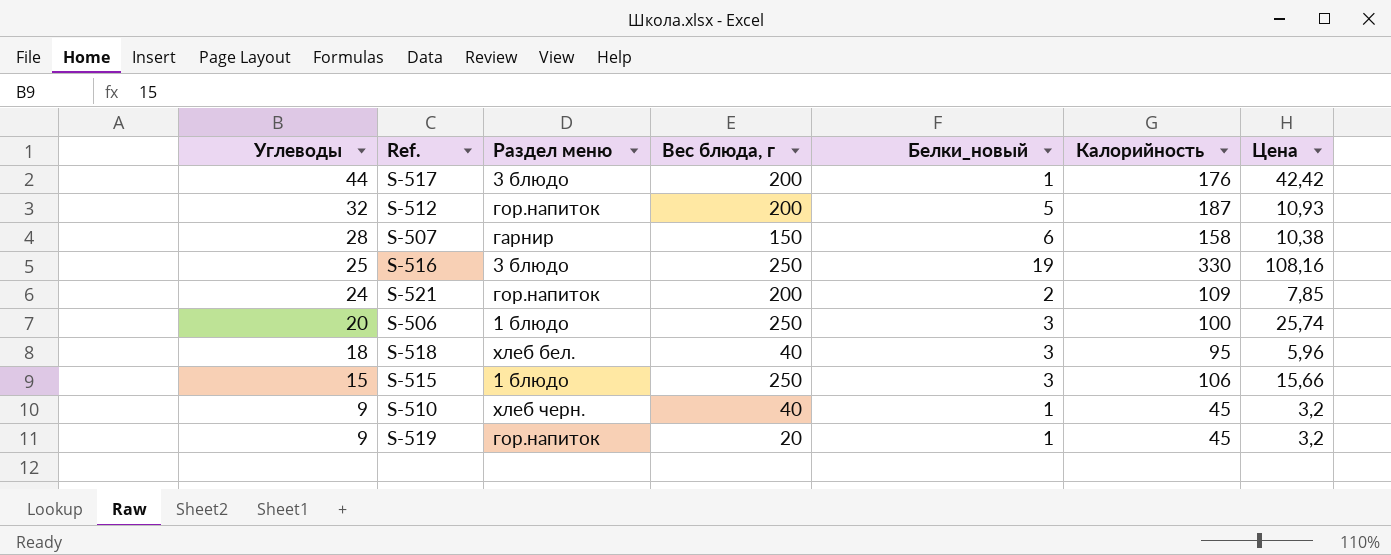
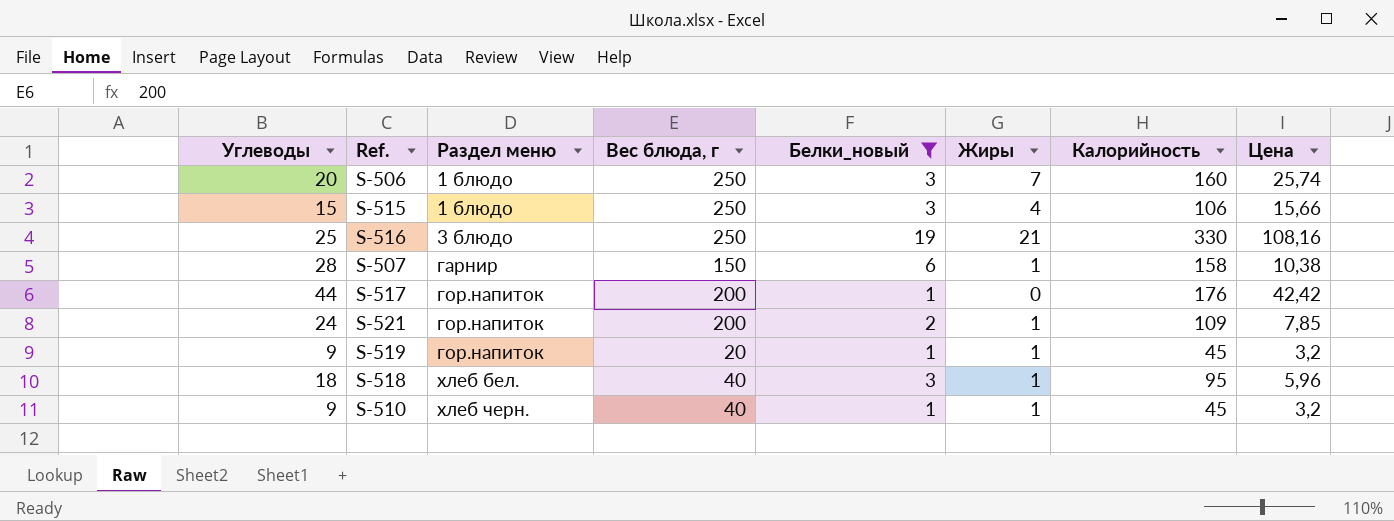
filter: none -> Белки_новый != 5
row order: Углеводы descending -> Раздел меню ascending
column Жиры | position: none -> 6
S-506 | Калорийность: 100 -> 160
S-517 | Раздел меню: 3 блюдо -> гор.напиток

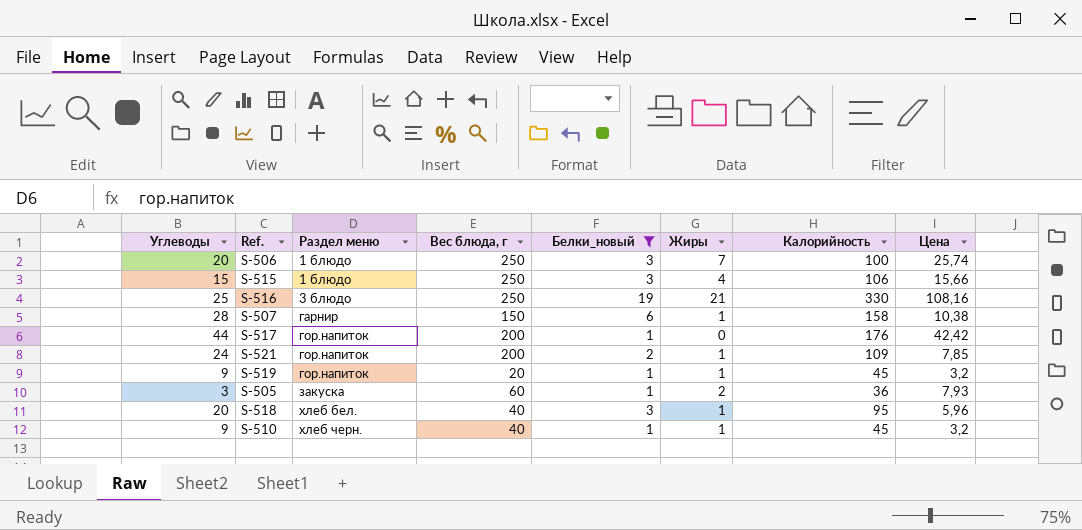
S-506 | Калорийность: 160 -> 100
row S-505: none -> 3 | закуска | 60 | 1 | 2 | 36 | 7,93
S-518 | Углеводы: 18 -> 20

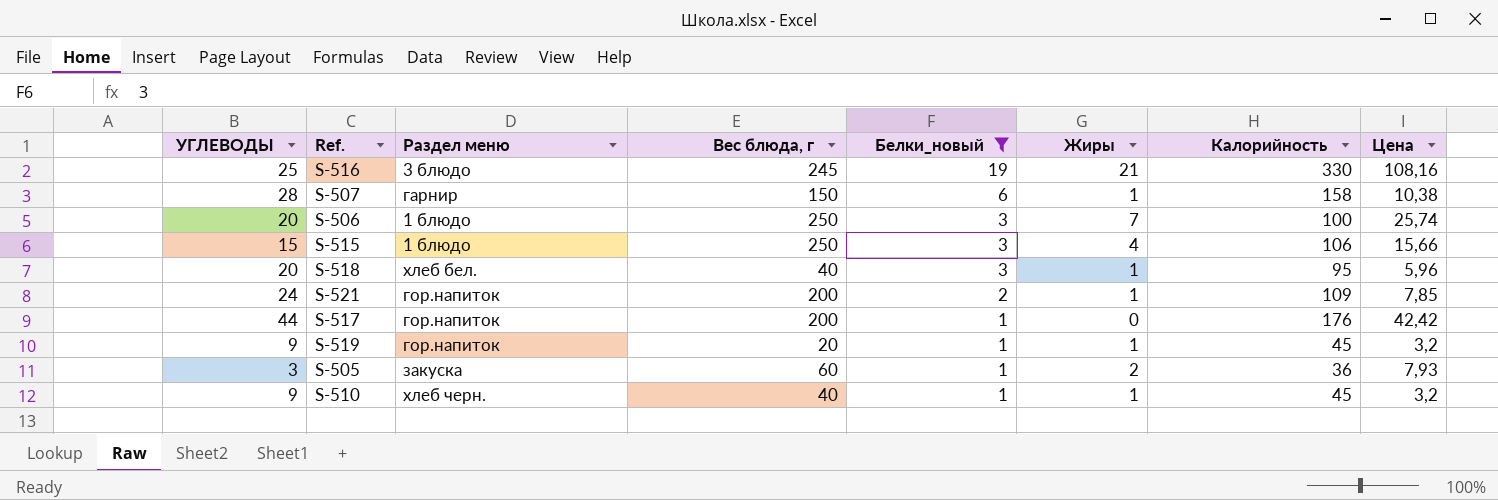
row order: Раздел меню ascending -> Белки_новый descending
column name: Углеводы -> УГЛЕВОДЫ
S-516 | Вес блюда, г: 250 -> 245

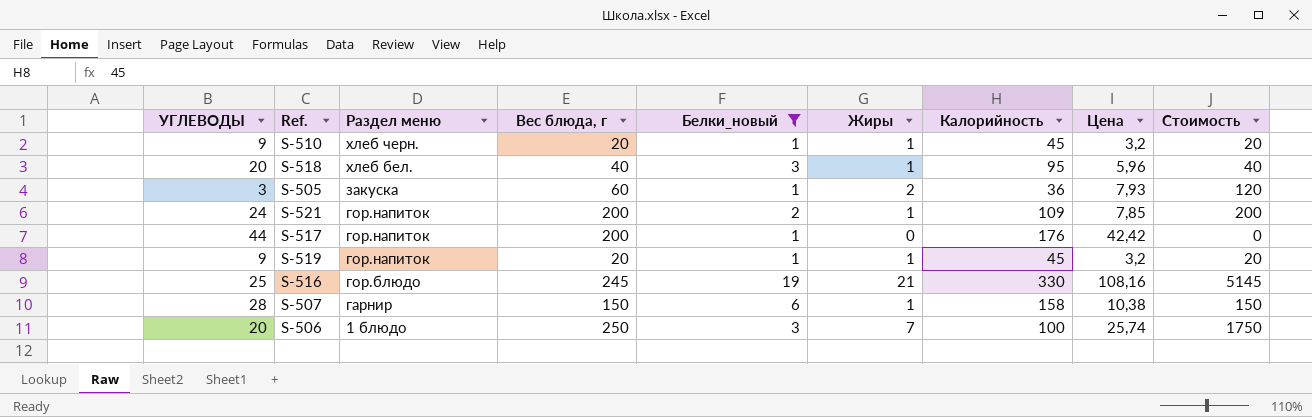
row order: Белки_новый descending -> Раздел меню descending
column Стоимость | formula: none -> [Вес блюда, г] * [Жиры]
row S-515: 15 | 1 блюдо | 250 | 3 | 4 | 106 | 15,66 -> none
S-510 | Вес блюда, г: 40 -> 20
S-516 | Раздел меню: 3 блюдо -> гор.блюдо

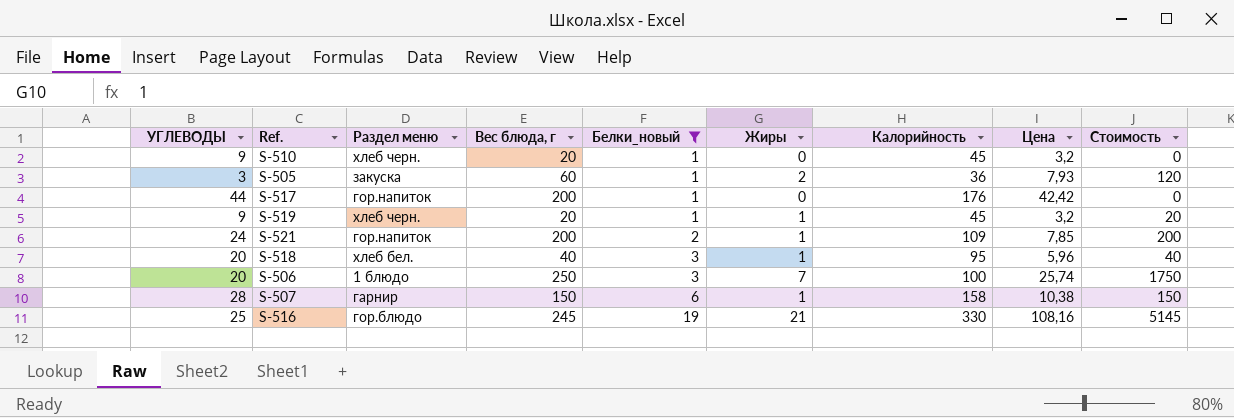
row order: Раздел меню descending -> Белки_новый ascending
S-510 | Жиры: 1 -> 0
S-510 | Стоимость: 20 -> 0
S-519 | Раздел меню: гор.напиток -> хлеб черн.

